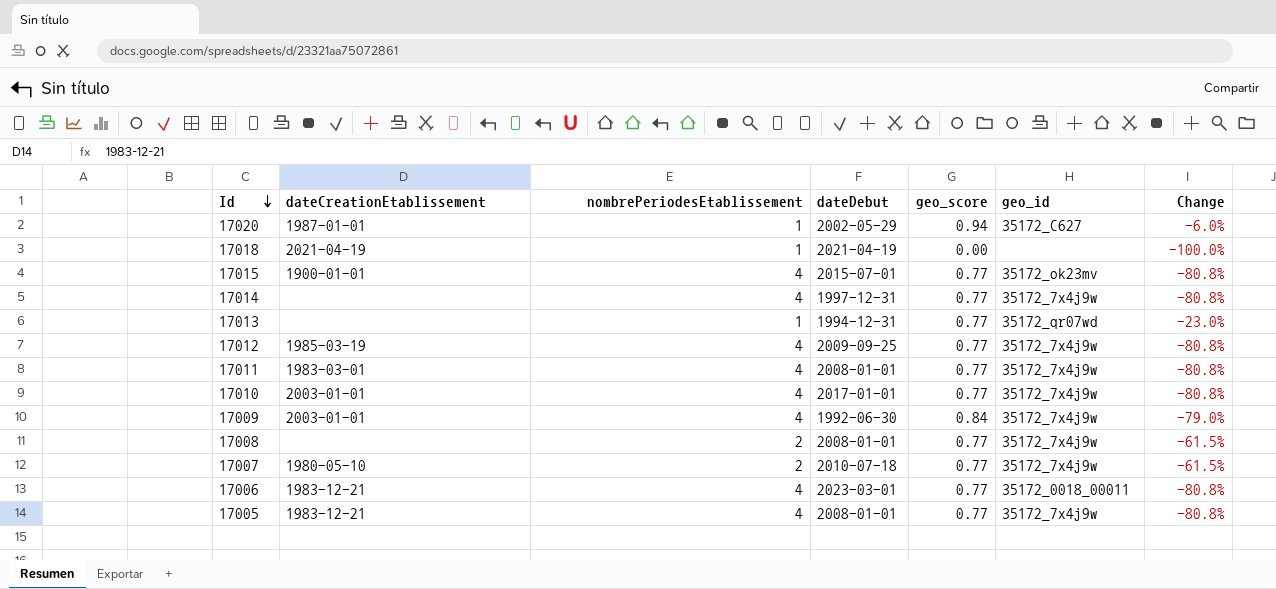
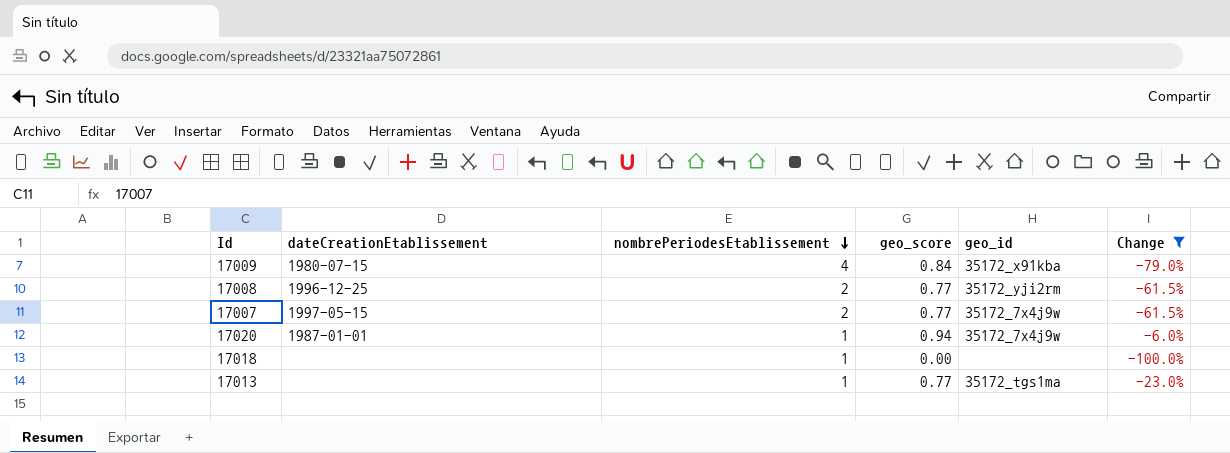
filter: none -> Change != -80.8%
row order: Id descending -> nombrePeriodesEtablissement descending
column dateDebut | position: 4 -> none
17009 | dateCreationEtablissement: 2003-01-01 -> 1980-07-15
17009 | geo_id: 35172_7x4j9w -> 35172_x91kba
17008 | dateCreationEtablissement: none -> 1996-12-25
17008 | geo_id: 35172_7x4j9w -> 35172_yji2rm
17007 | dateCreationEtablissement: 1980-05-10 -> 1997-05-15
17020 | geo_id: 35172_C627 -> 35172_7x4j9w
17018 | dateCreationEtablissement: 2021-04-19 -> none
17013 | geo_id: 35172_qr07wd -> 35172_tgs1ma

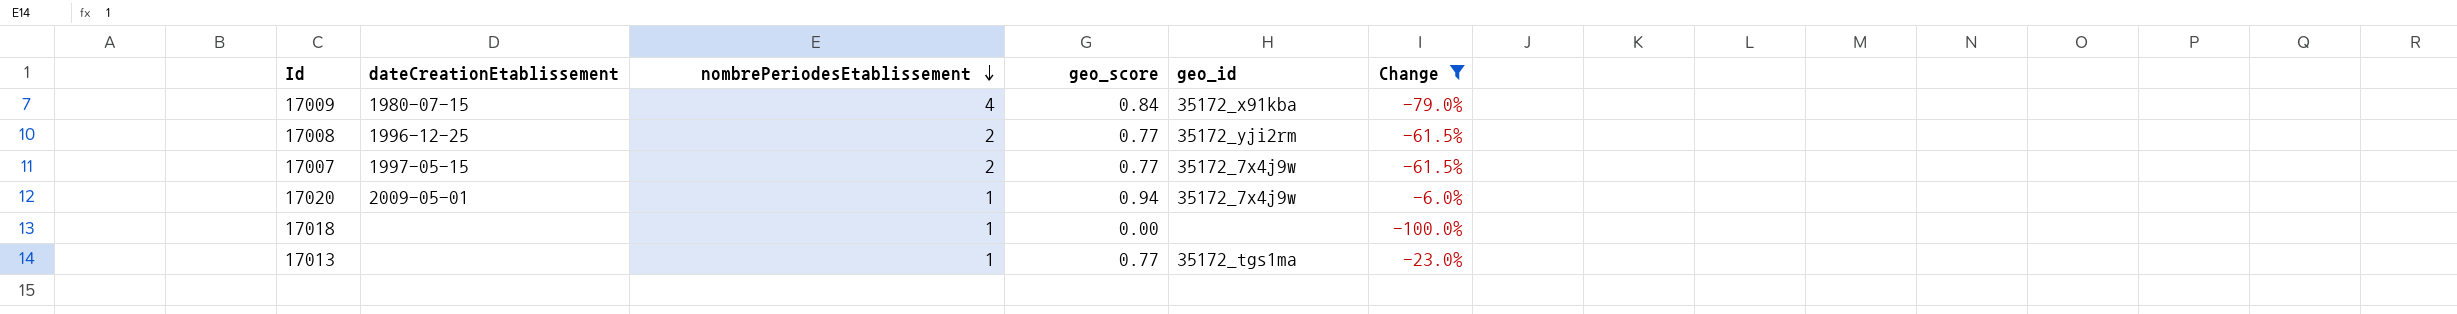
17020 | dateCreationEtablissement: 1987-01-01 -> 2009-05-01

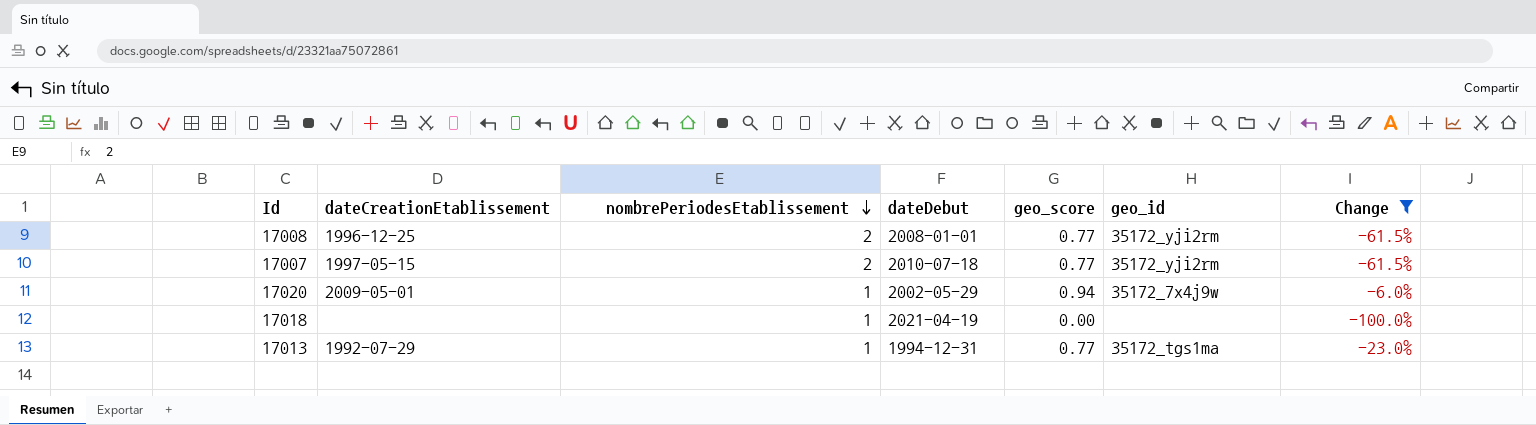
column dateDebut | position: none -> 4
row 17009: 1980-07-15 | 4 | 0.84 | 35172_x91kba | -79.0% -> none
17007 | geo_id: 35172_7x4j9w -> 35172_yji2rm
17013 | dateCreationEtablissement: none -> 1992-07-29

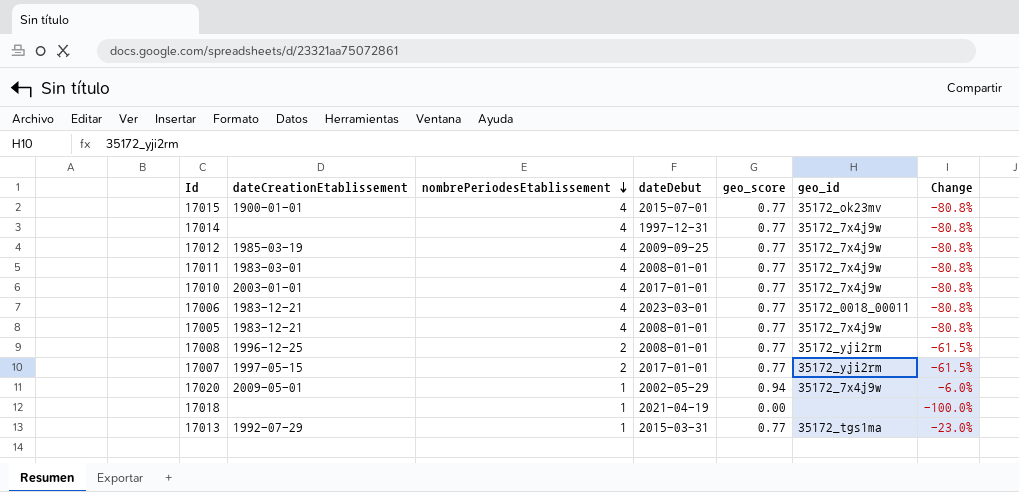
filter: Change != -80.8% -> none
17007 | dateDebut: 2010-07-18 -> 2017-01-01
17013 | dateDebut: 1994-12-31 -> 2015-03-31

